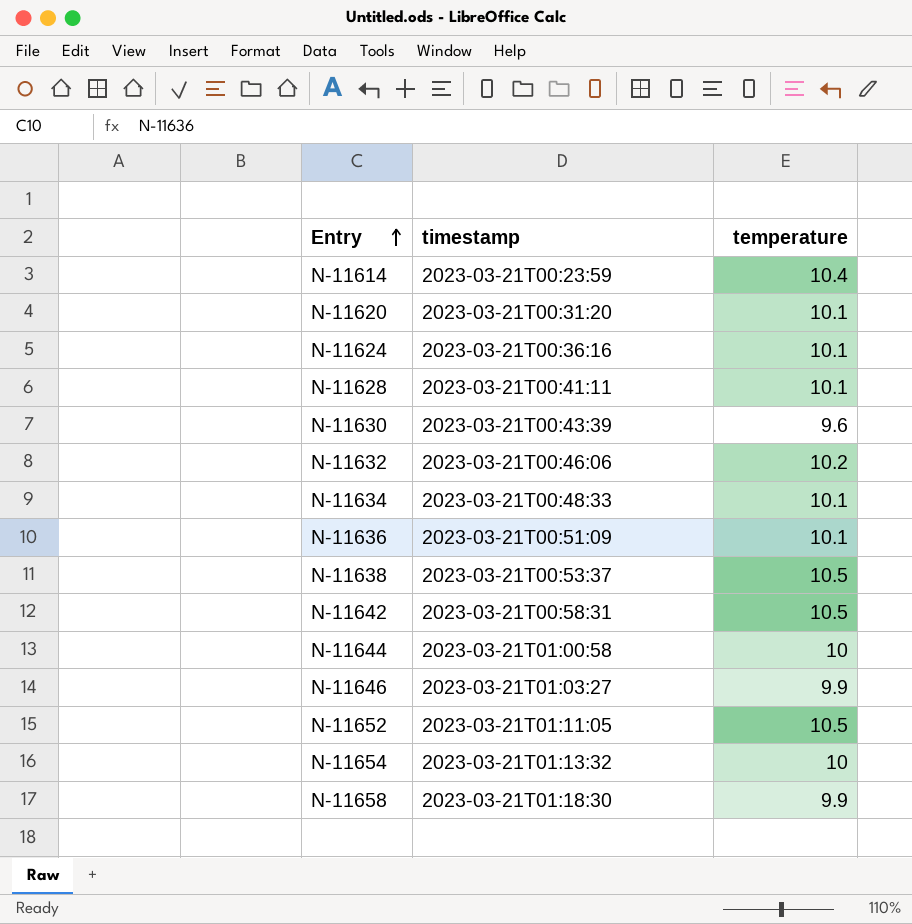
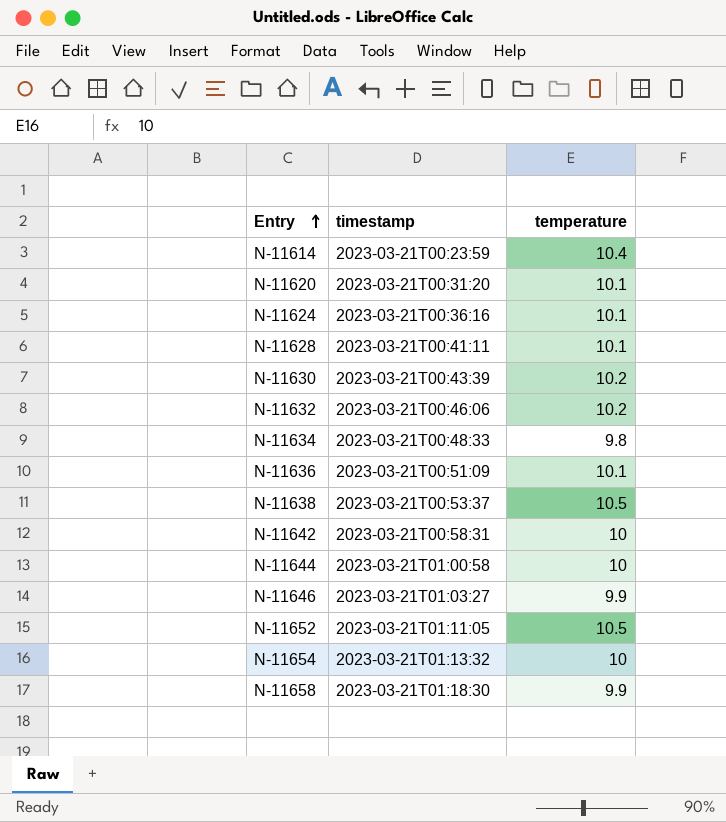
N-11630 | temperature: 9.6 -> 10.2
N-11634 | temperature: 10.1 -> 9.8
N-11642 | temperature: 10.5 -> 10

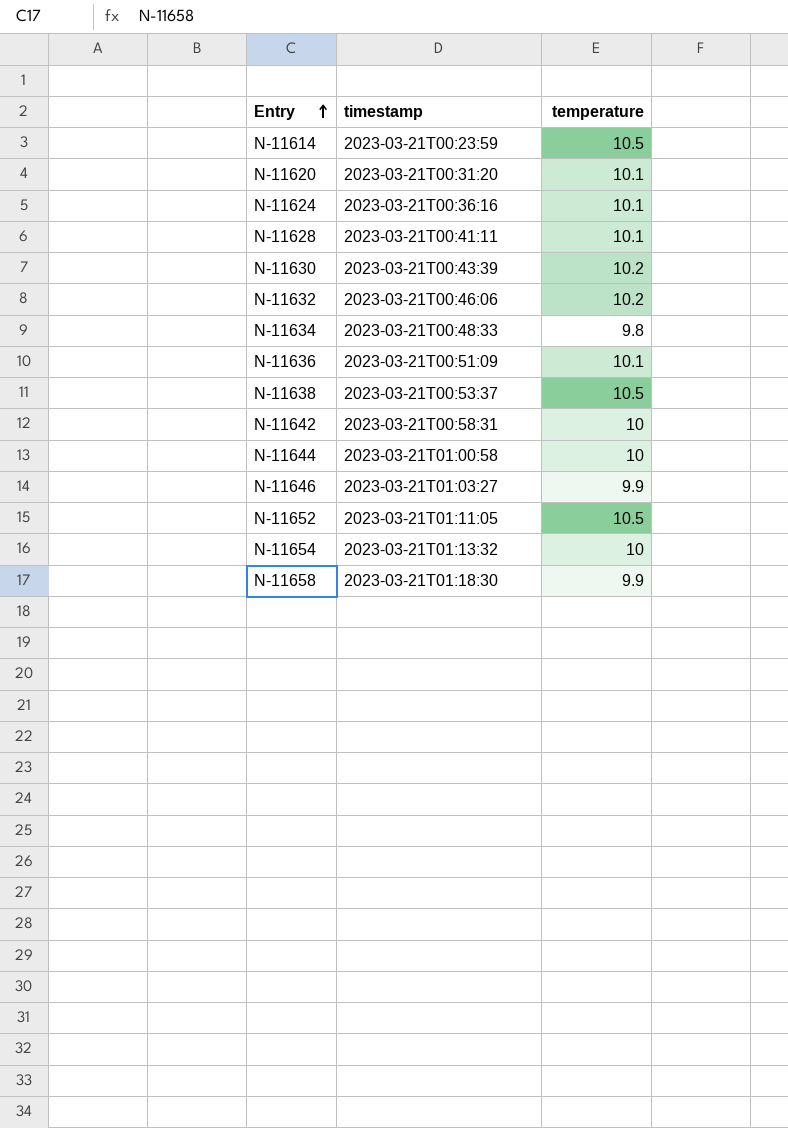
N-11614 | temperature: 10.4 -> 10.5

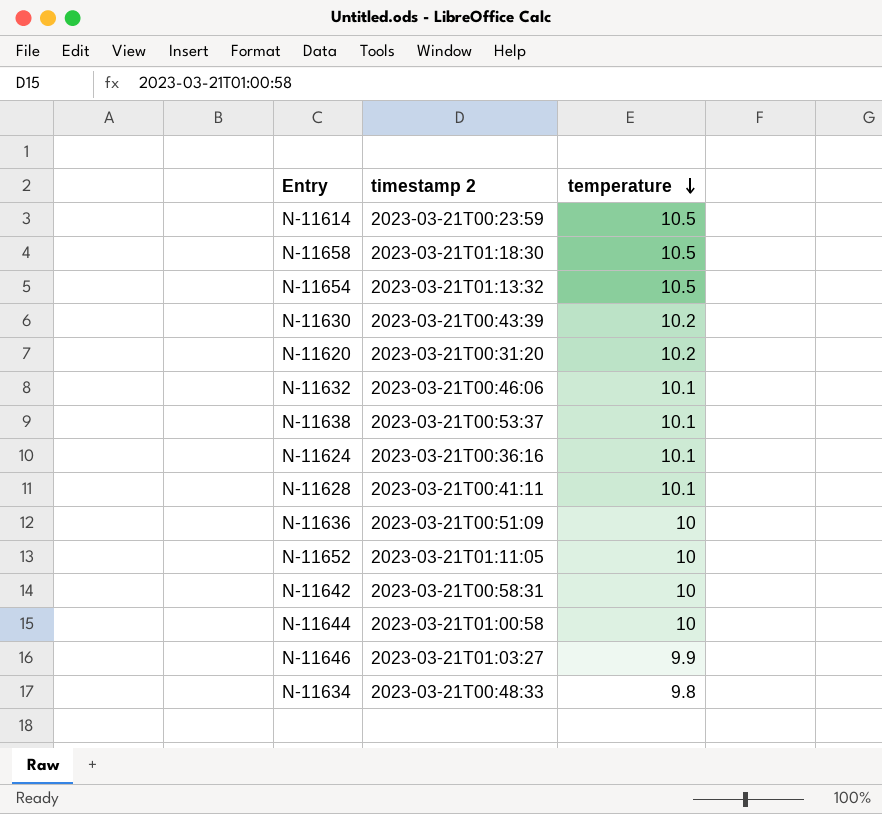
row order: Entry ascending -> temperature descending
column name: timestamp -> timestamp 2
N-11658 | temperature: 9.9 -> 10.5
N-11654 | temperature: 10 -> 10.5
N-11620 | temperature: 10.1 -> 10.2
N-11632 | temperature: 10.2 -> 10.1
N-11638 | temperature: 10.5 -> 10.1
N-11636 | temperature: 10.1 -> 10
N-11652 | temperature: 10.5 -> 10

